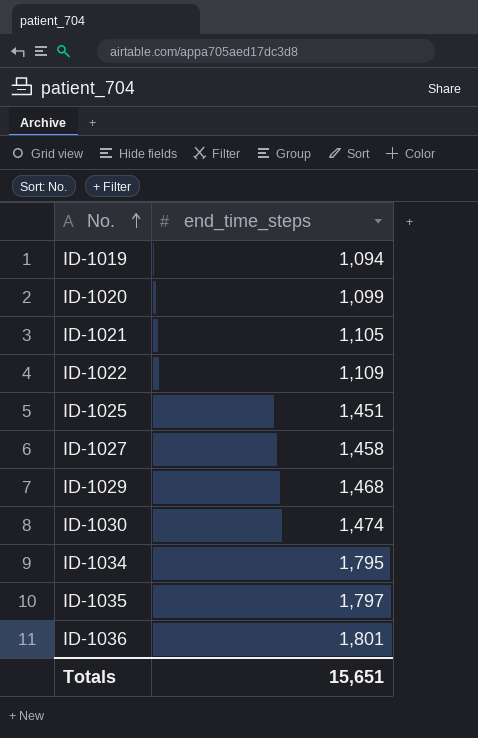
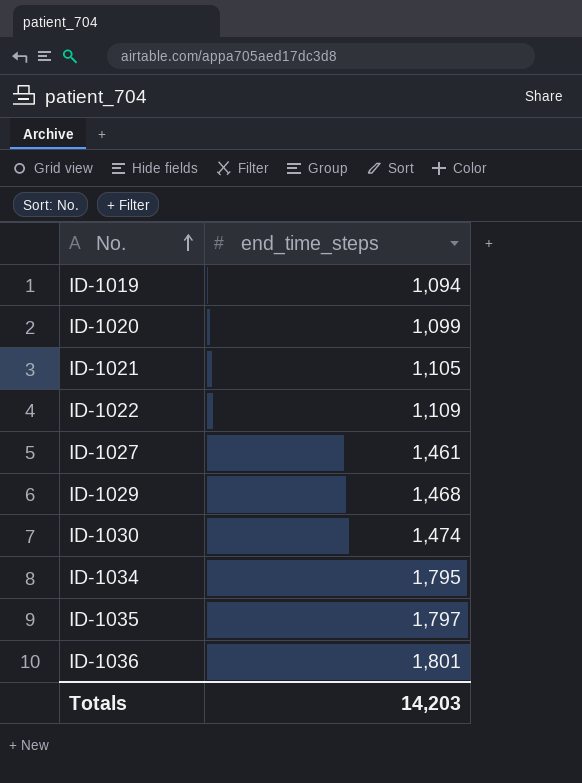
row ID-1025: 1,451 -> none
ID-1027 | end_time_steps: 1,458 -> 1,461
Totals | end_time_steps: 15,651 -> 14,203

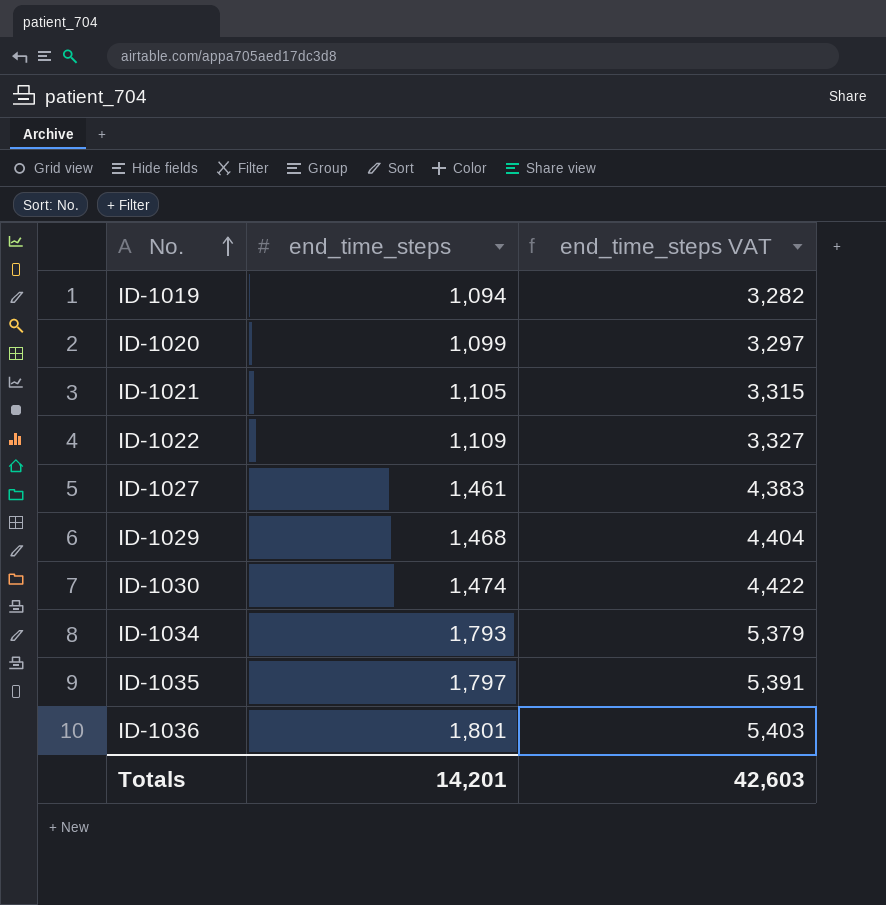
column end_time_steps VAT | formula: none -> [end_time_steps] * 3
ID-1034 | end_time_steps: 1,795 -> 1,793
Totals | end_time_steps: 14,203 -> 14,201

